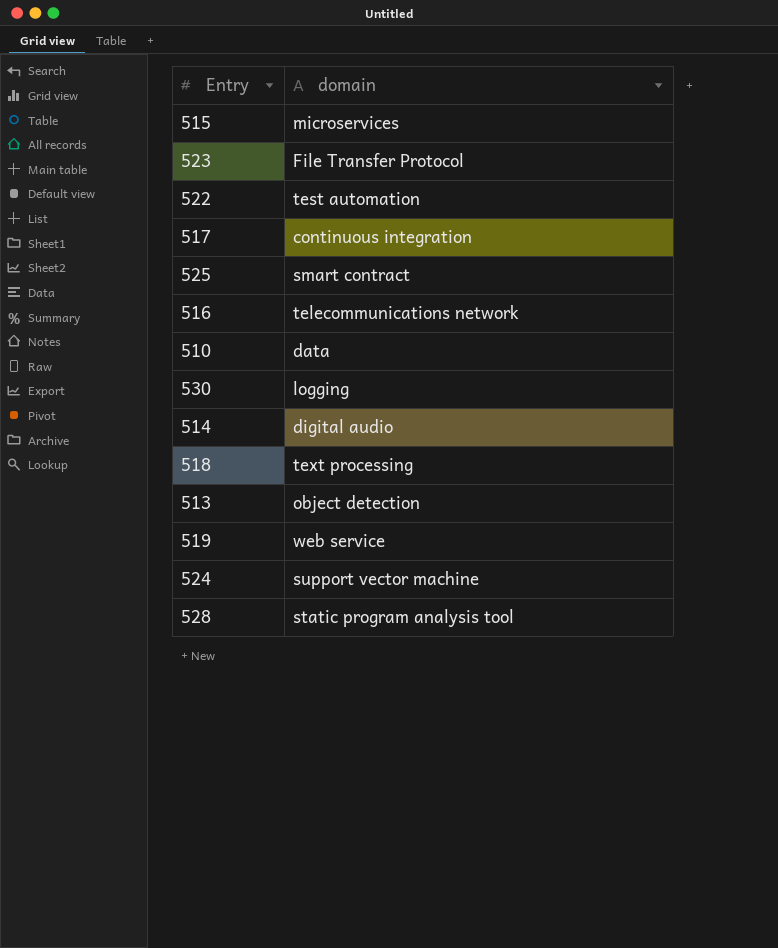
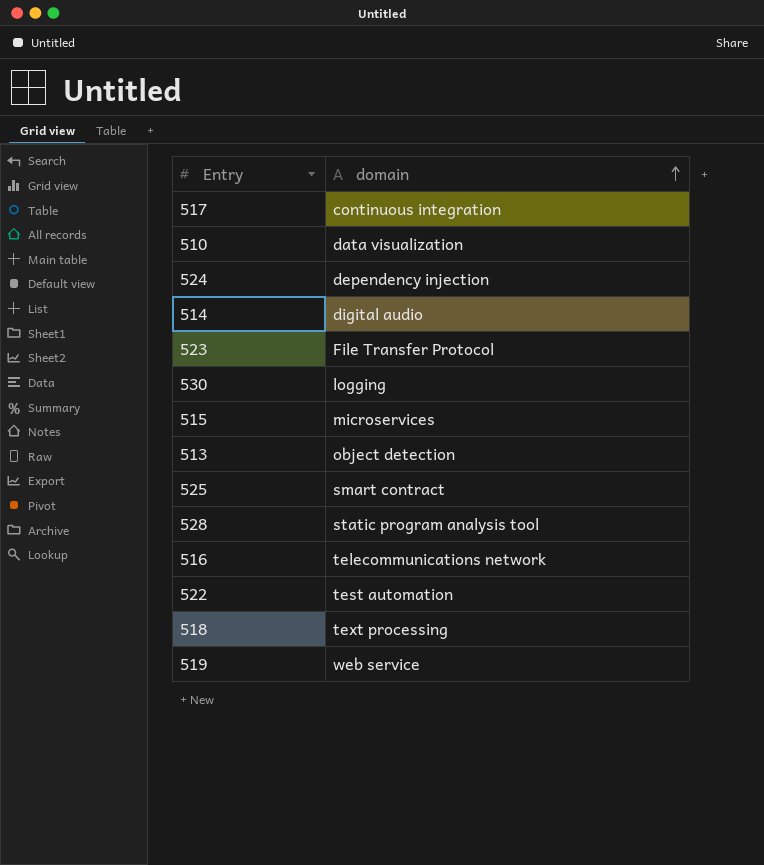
row order: none -> domain ascending
510 | domain: data -> data visualization
524 | domain: support vector machine -> dependency injection

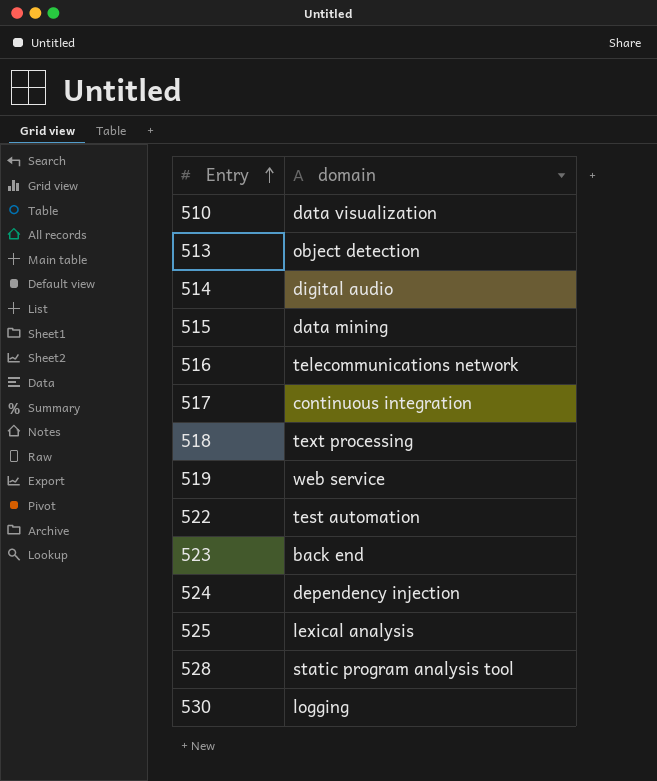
row order: domain ascending -> Entry ascending
515 | domain: microservices -> data mining
523 | domain: File Transfer Protocol -> back end
525 | domain: smart contract -> lexical analysis

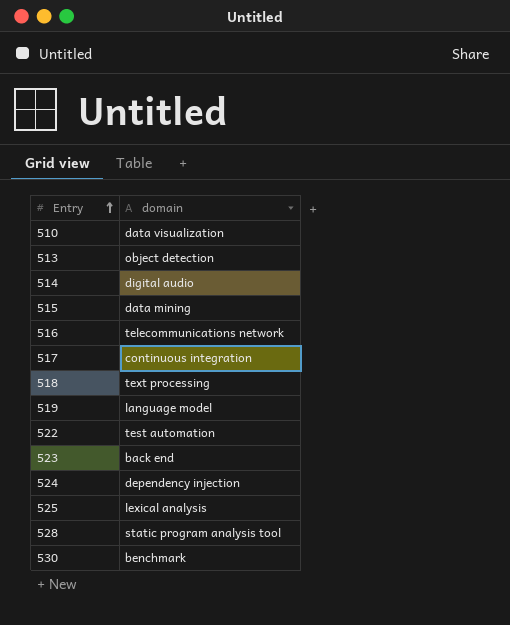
519 | domain: web service -> language model
530 | domain: logging -> benchmark

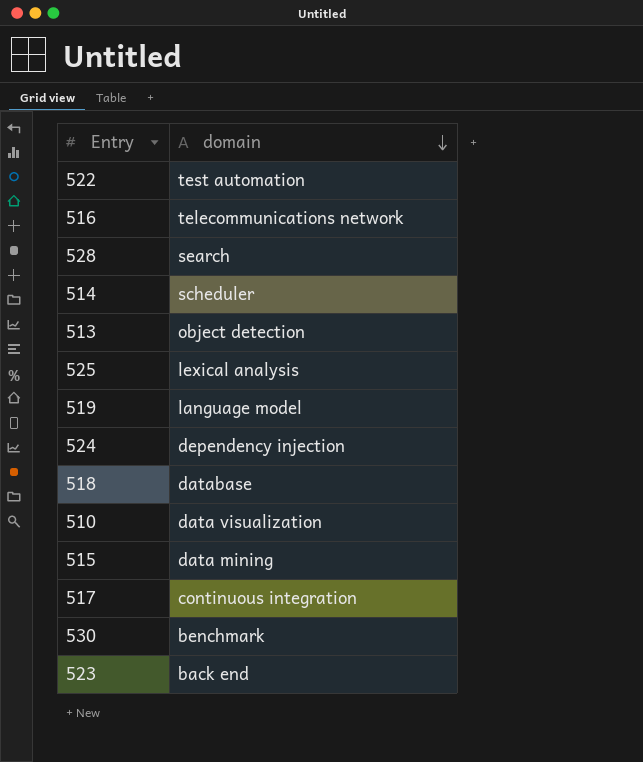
row order: Entry ascending -> domain descending
528 | domain: static program analysis tool -> search
514 | domain: digital audio -> scheduler
518 | domain: text processing -> database

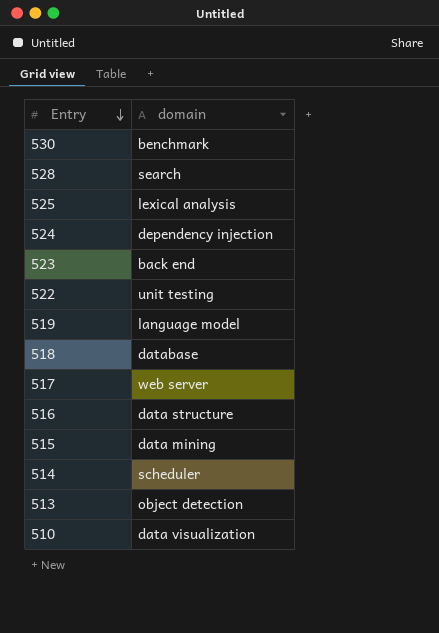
row order: domain descending -> Entry descending
522 | domain: test automation -> unit testing
517 | domain: continuous integration -> web server
516 | domain: telecommunications network -> data structure

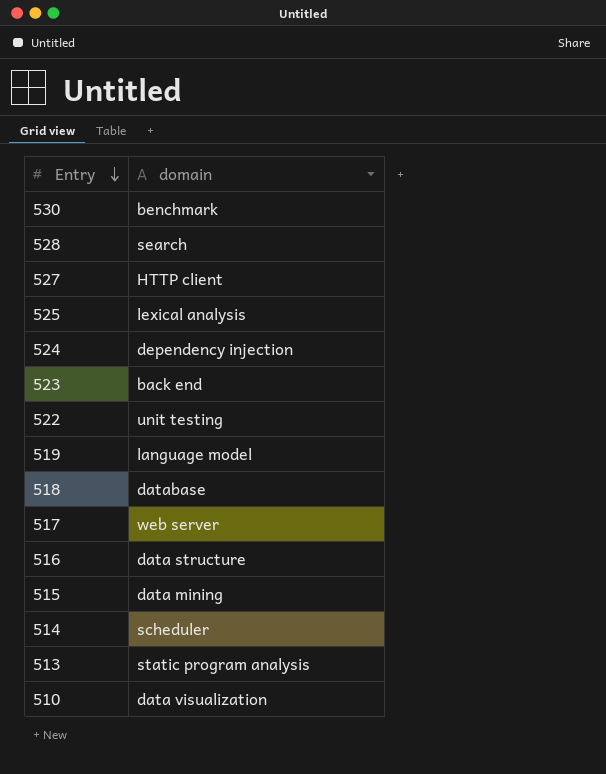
row 527: none -> HTTP client
513 | domain: object detection -> static program analysis

